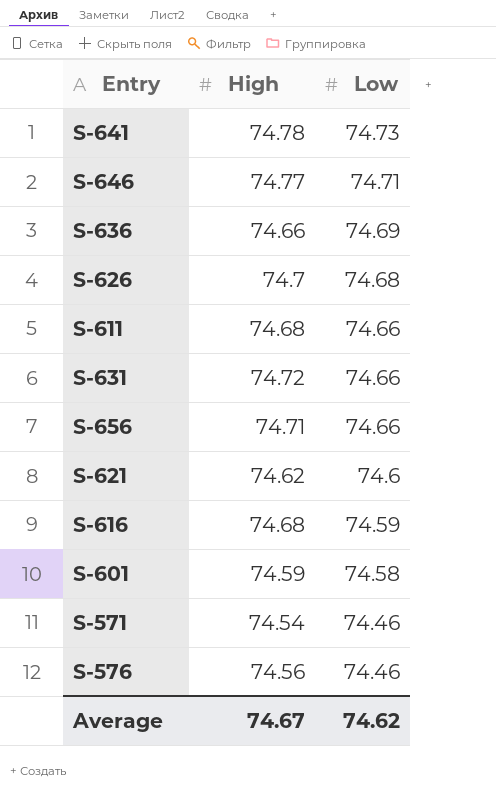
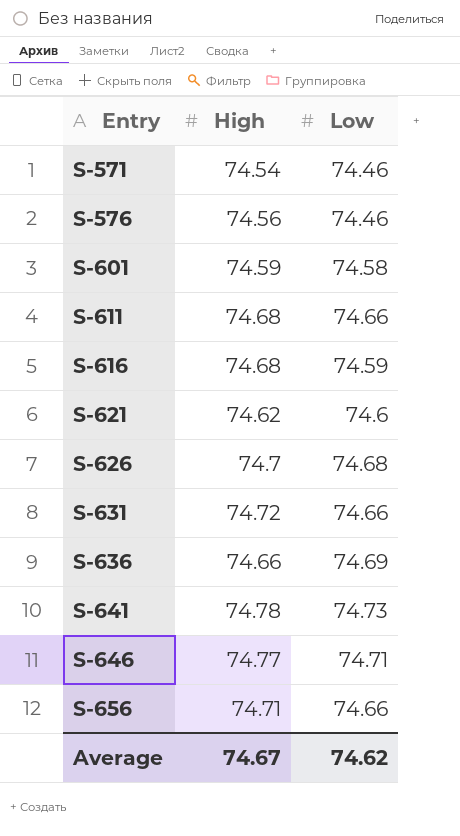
row order: Low descending -> Entry ascending

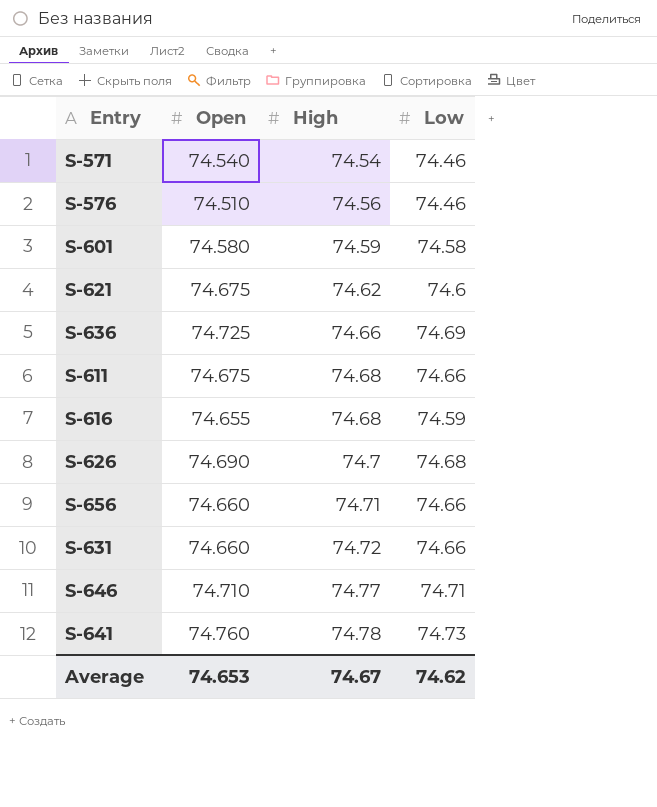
row order: Entry ascending -> High ascending
column Open | position: none -> 2

